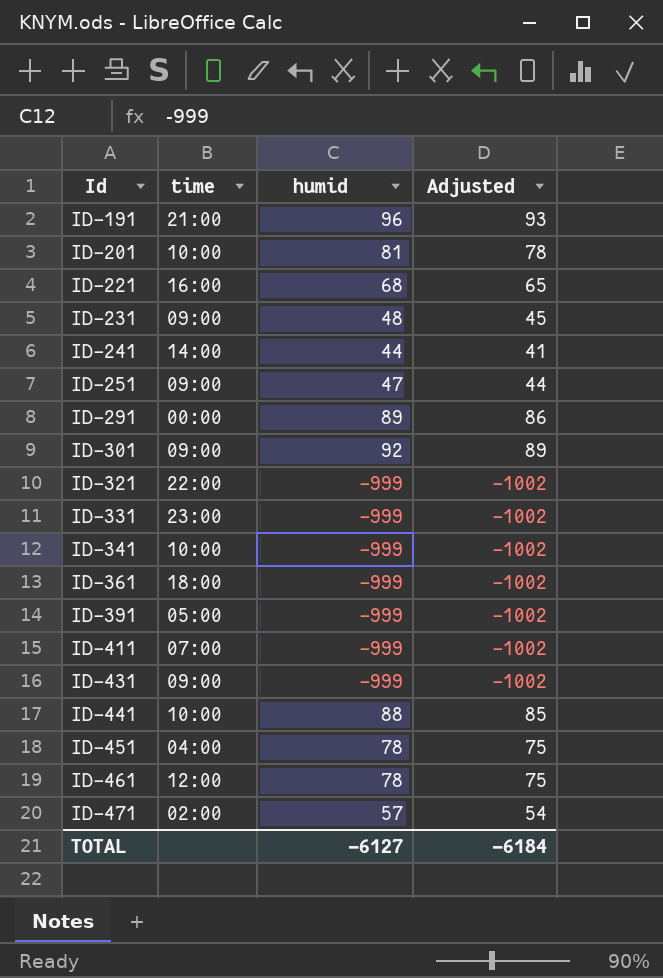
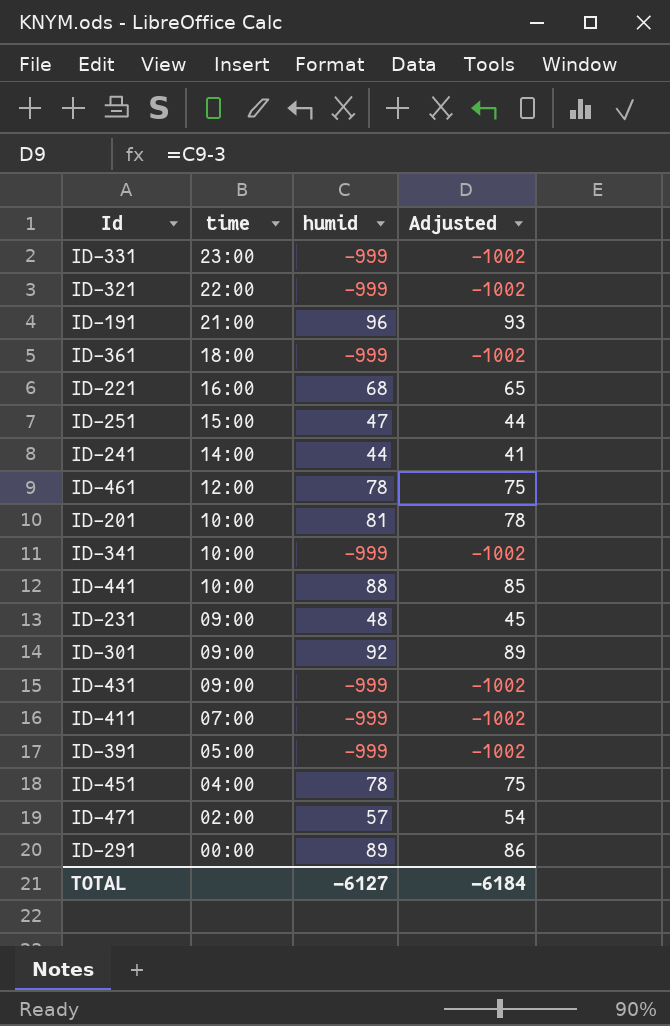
row order: Id ascending -> time descending
ID-251 | time: 09:00 -> 15:00

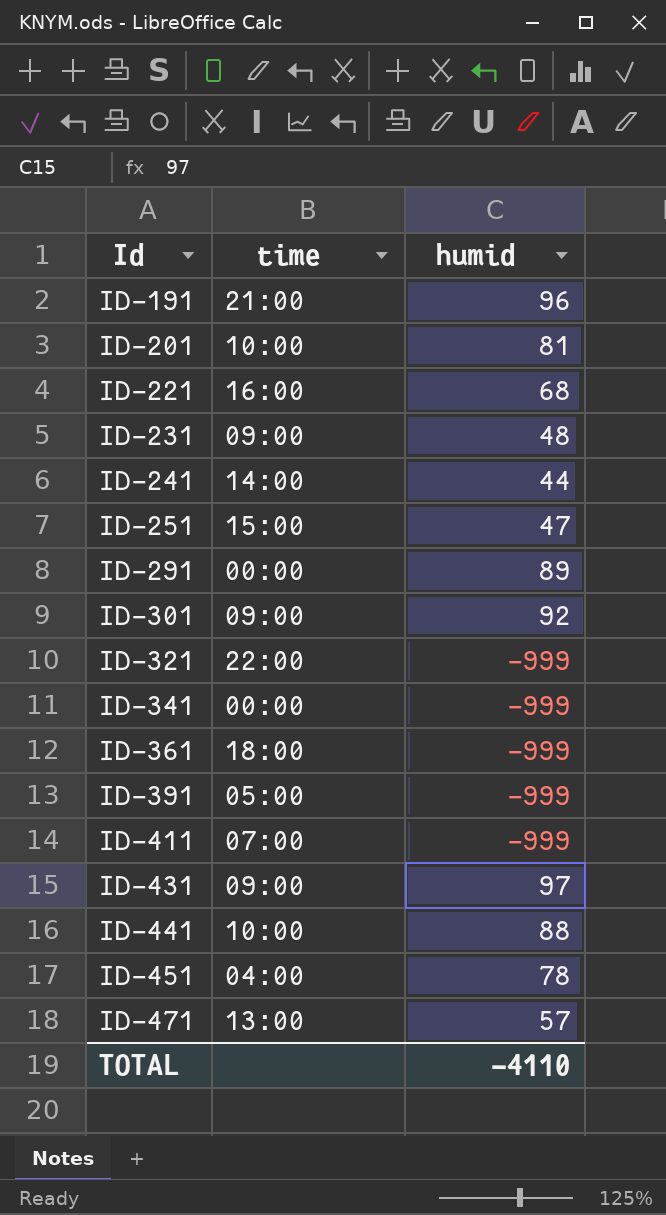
row order: time descending -> Id ascending
column Adjusted | formula: [humid] - 3 -> none
row ID-331: 23:00 | -999 | -1002 -> none
row ID-461: 12:00 | 78 | 75 -> none
ID-341 | time: 10:00 -> 00:00
ID-431 | humid: -999 -> 97
ID-471 | time: 02:00 -> 13:00
TOTAL | humid: -6127 -> -4110

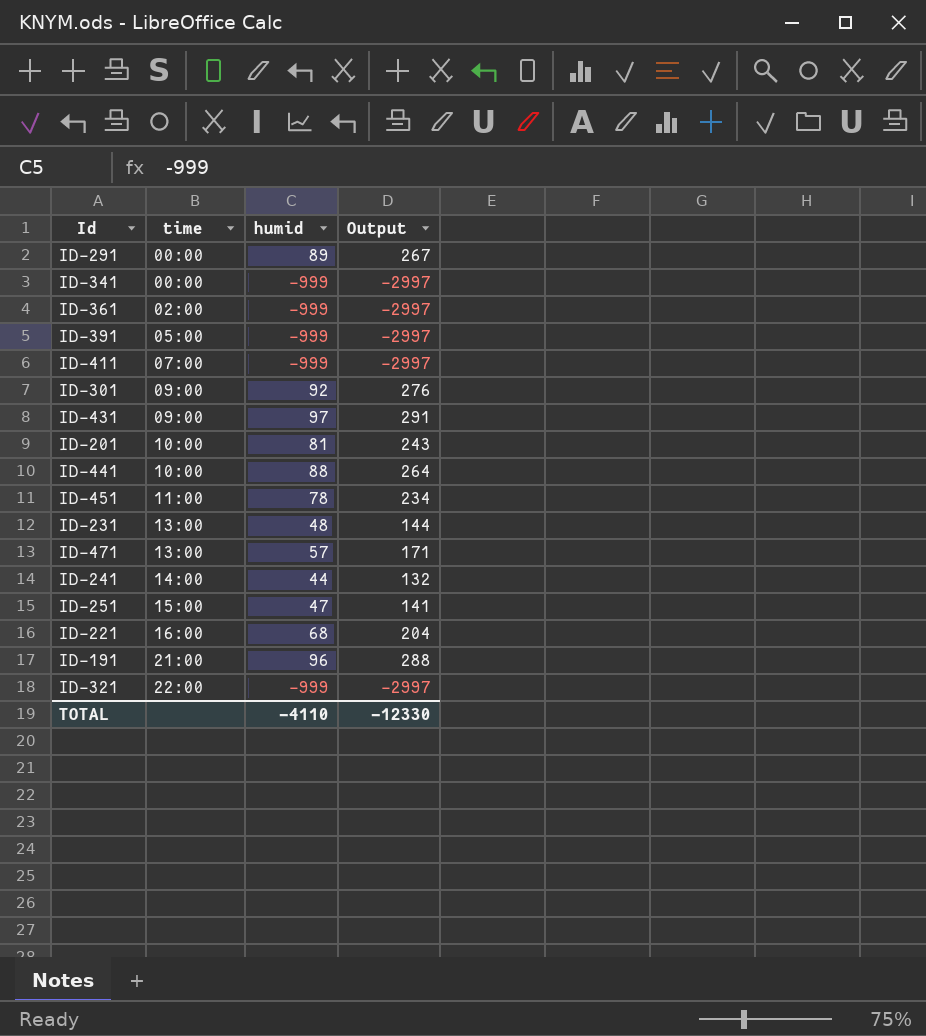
row order: Id ascending -> time ascending
column Output | formula: none -> [humid] * 3
ID-361 | time: 18:00 -> 02:00
ID-451 | time: 04:00 -> 11:00
ID-231 | time: 09:00 -> 13:00

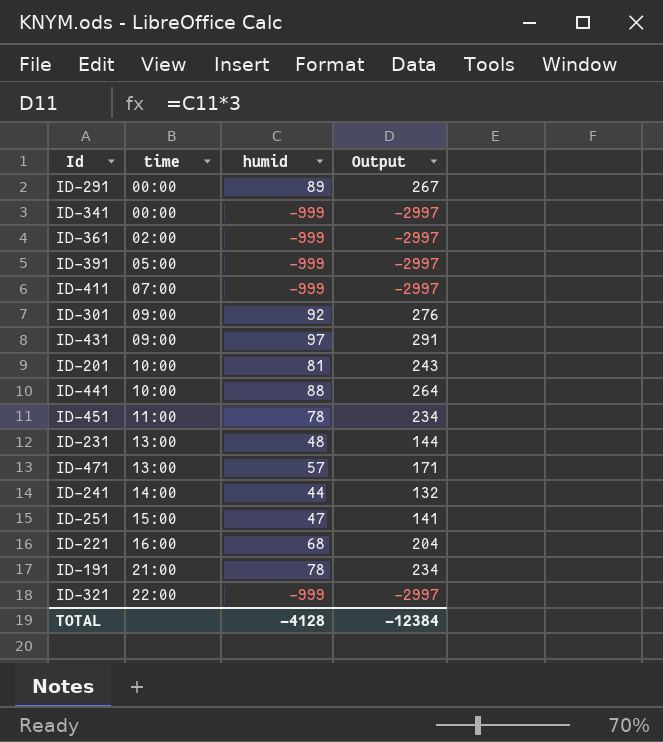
ID-191 | humid: 96 -> 78
ID-191 | Output: 288 -> 234
TOTAL | humid: -4110 -> -4128
TOTAL | Output: -12330 -> -12384

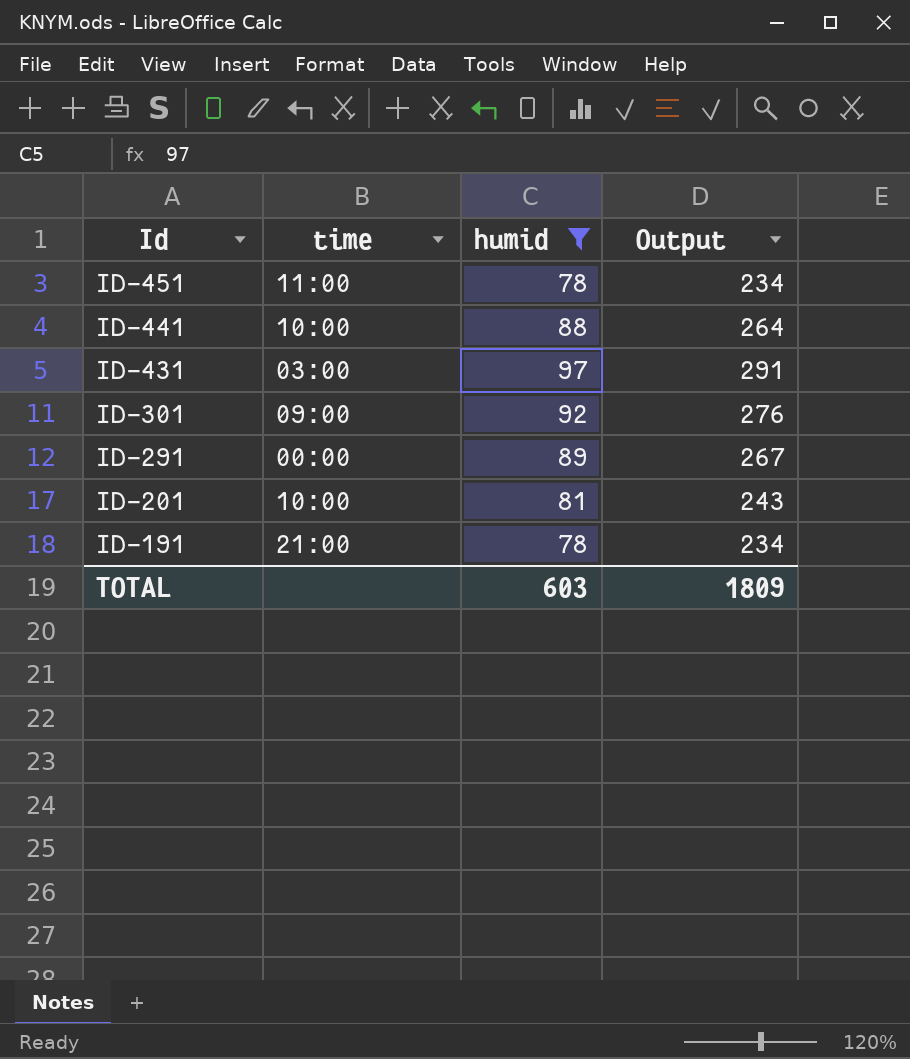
filter: none -> humid >= 78
row order: time ascending -> Id descending
ID-431 | time: 09:00 -> 03:00
TOTAL | humid: -4128 -> 603
TOTAL | Output: -12384 -> 1809

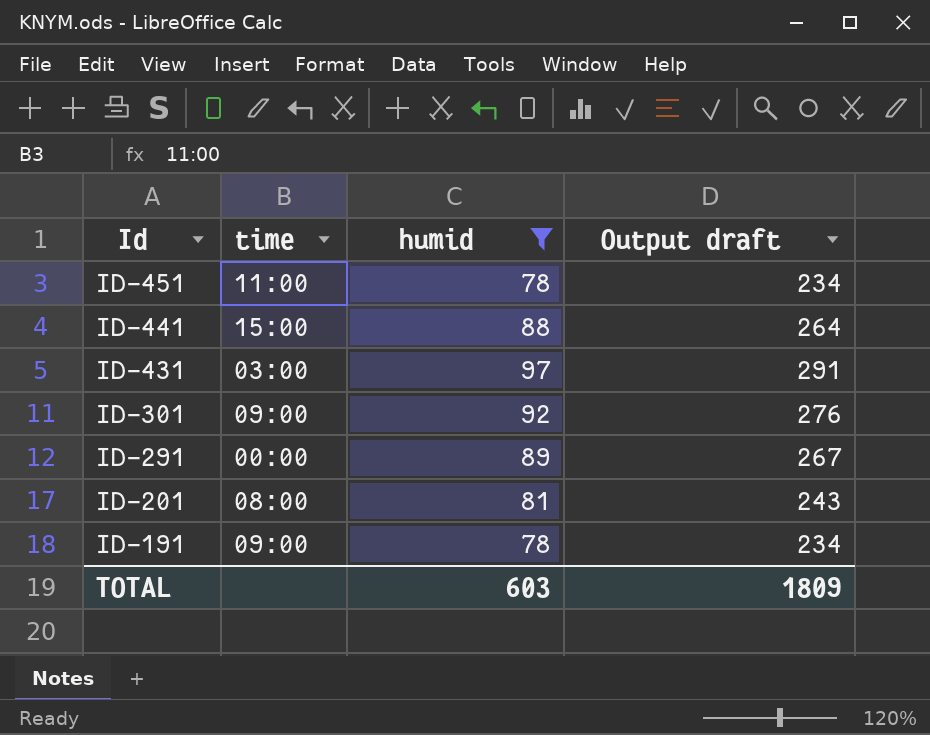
column name: Output -> Output draft
ID-441 | time: 10:00 -> 15:00
ID-201 | time: 10:00 -> 08:00
ID-191 | time: 21:00 -> 09:00

